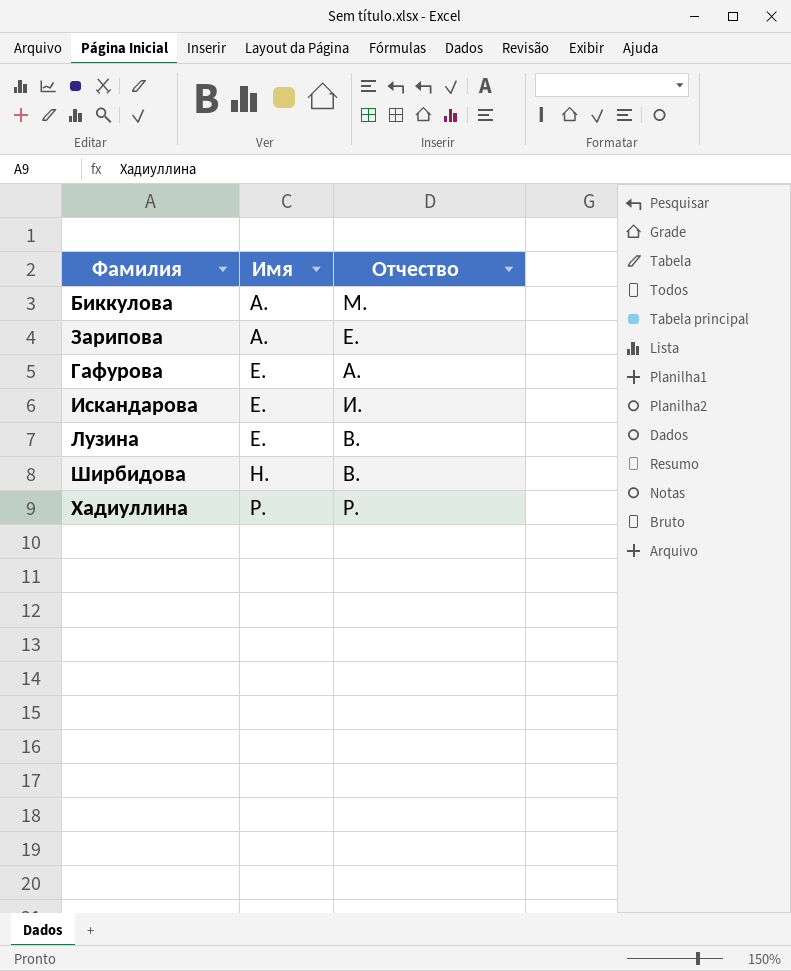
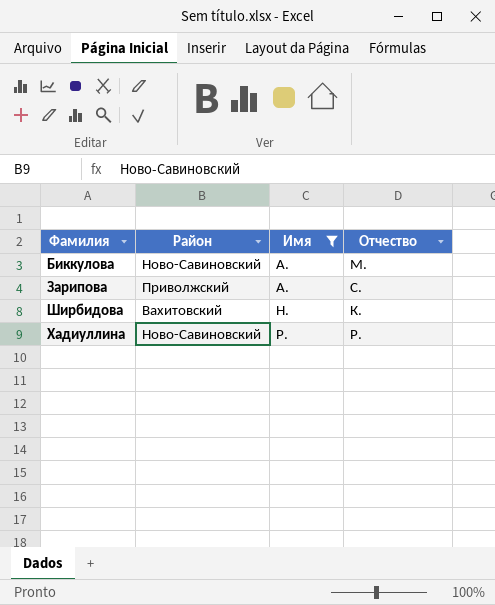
filter: none -> Имя != Е.
column Район | position: none -> 2
Зарипова | Отчество: Е. -> С.
Ширбидова | Отчество: В. -> К.

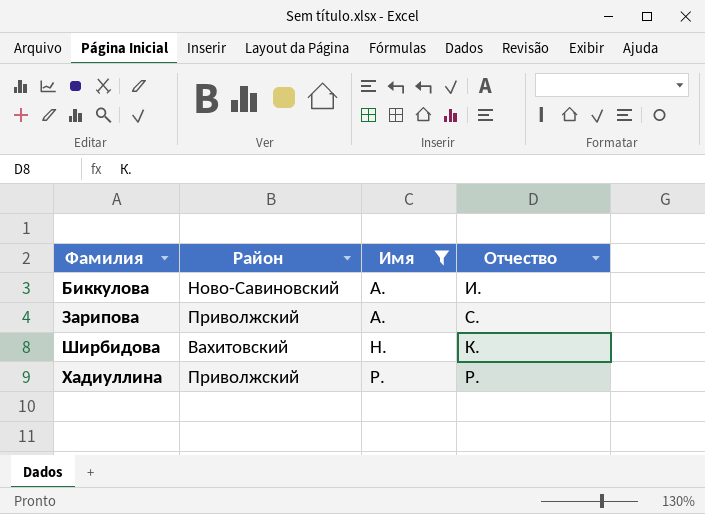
Биккулова | Отчество: М. -> И.
Хадиуллина | Район: Ново-Савиновский -> Приволжский

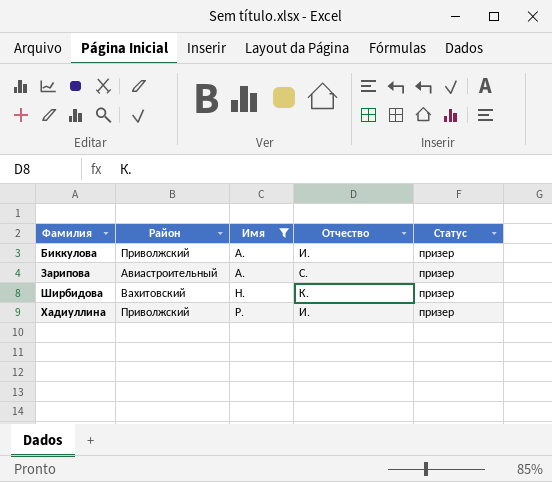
column Статус | position: none -> 5
Биккулова | Район: Ново-Савиновский -> Приволжский
Зарипова | Район: Приволжский -> Авиастроительный
Хадиуллина | Отчество: Р. -> И.

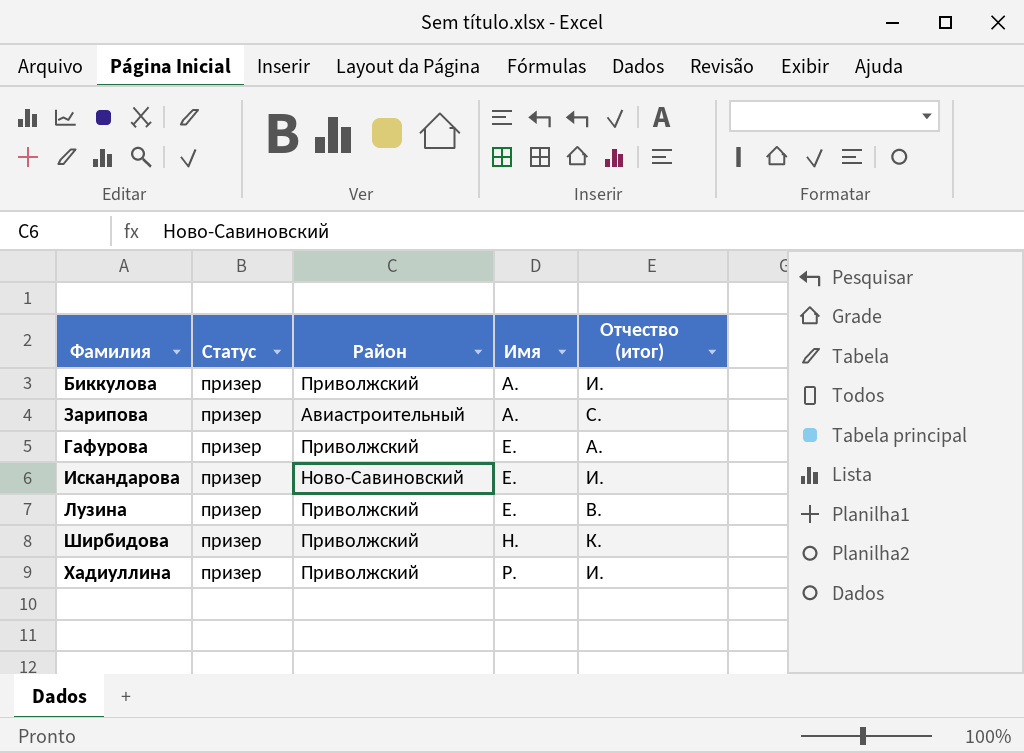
filter: Имя != Е. -> none
column Статус | position: 5 -> 2
column name: Отчество -> Отчество (итог)
Ширбидова | Район: Вахитовский -> Приволжский

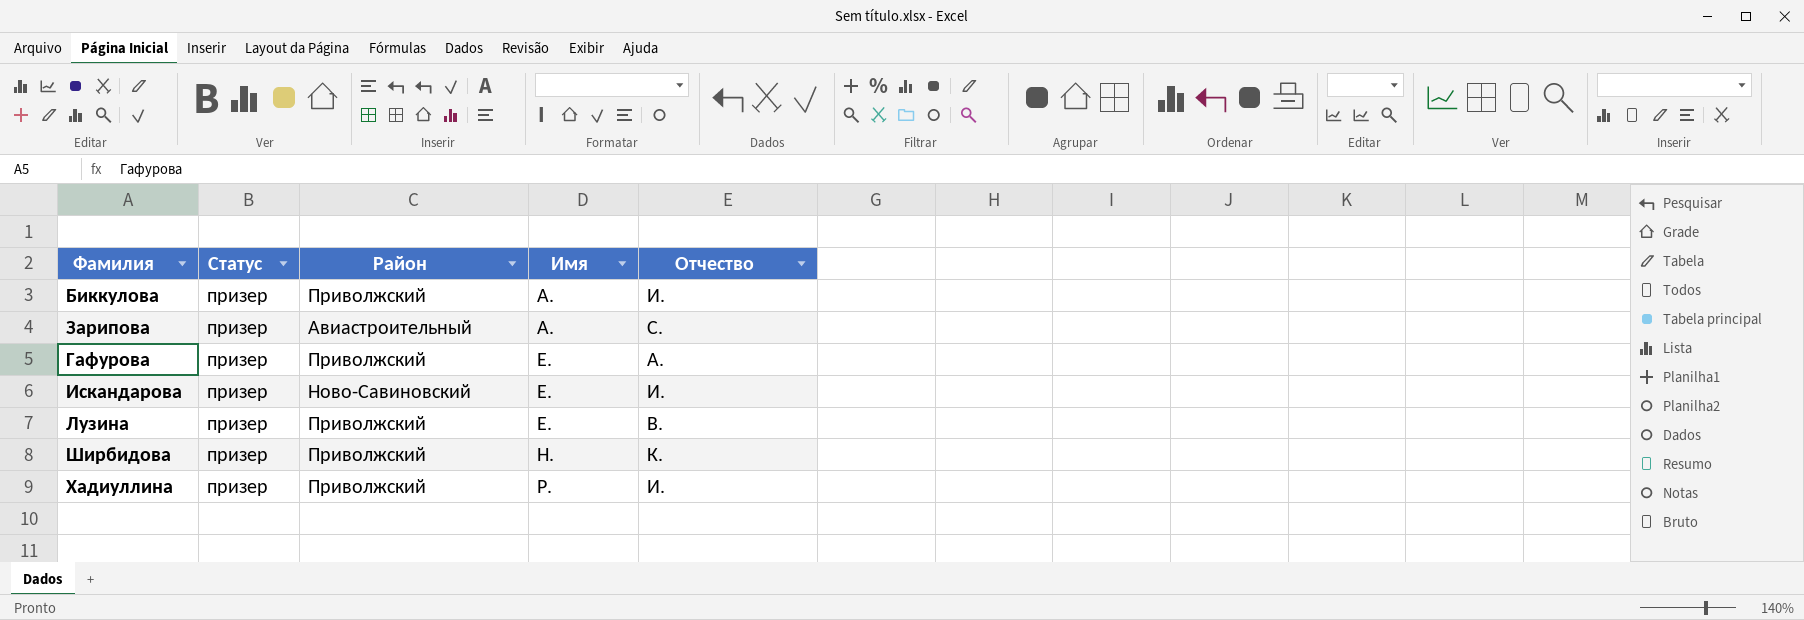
column name: Отчество (итог) -> Отчество

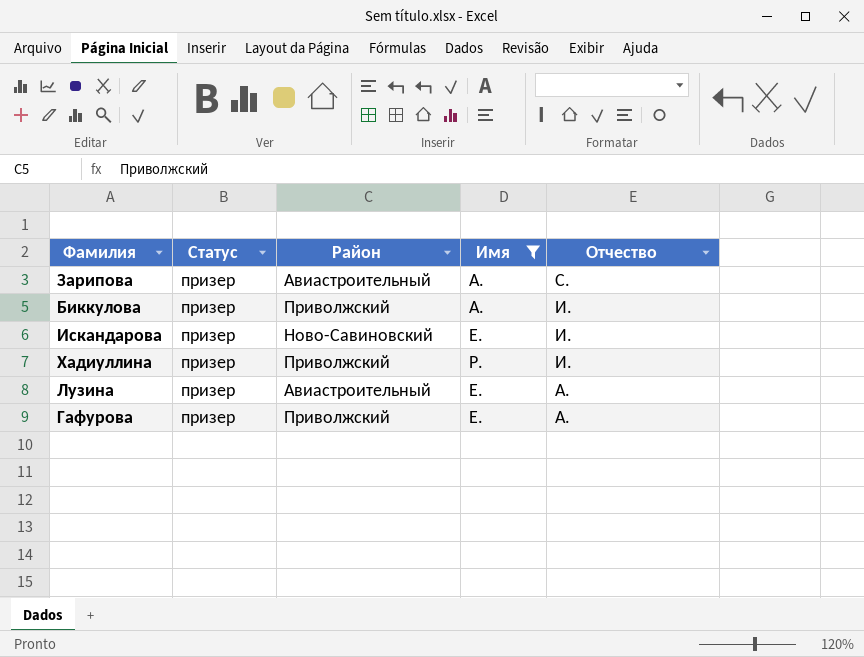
filter: none -> Имя != Н.
row order: Имя ascending -> Отчество descending
Лузина | Район: Приволжский -> Авиастроительный
Лузина | Отчество: В. -> А.

